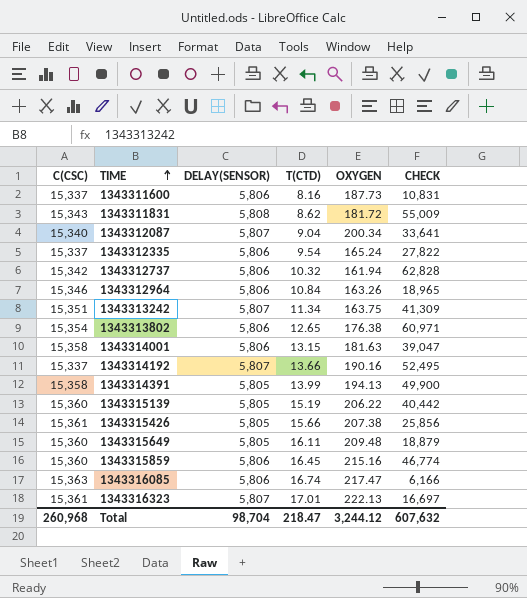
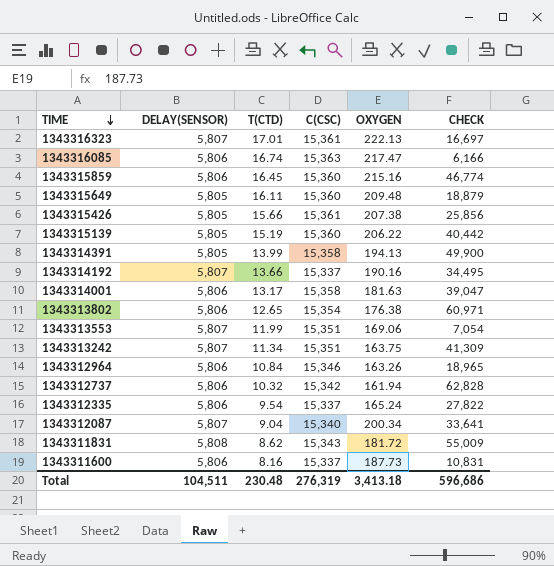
row order: TIME ascending -> TIME descending
column C(CSC) | position: 1 -> 4
1343314192 | CHECK: 52,495 -> 34,495
1343314001 | T(CTD): 13.15 -> 13.17
row 1343313553: none -> 5,807 | 11.99 | 15,351 | 169.06 | 7,054
Total | DELAY(SENSOR): 98,704 -> 104,511
Total | T(CTD): 218.47 -> 230.48
Total | C(CSC): 260,968 -> 276,319
Total | OXYGEN: 3,244.12 -> 3,413.18
Total | CHECK: 607,632 -> 596,686

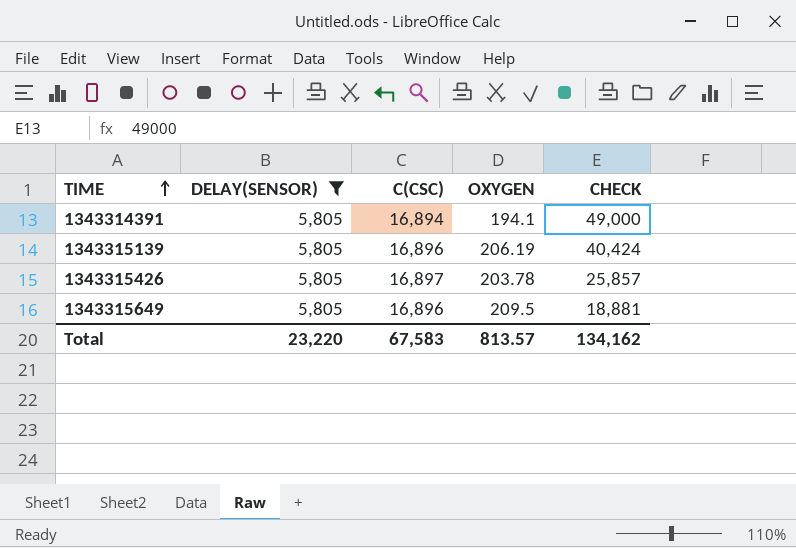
filter: none -> DELAY(SENSOR) = 5,805
row order: TIME descending -> TIME ascending
column T(CTD) | position: 3 -> none
1343314391 | C(CSC): 15,358 -> 16,894
1343314391 | OXYGEN: 194.13 -> 194.1
1343314391 | CHECK: 49,900 -> 49,000
1343315139 | C(CSC): 15,360 -> 16,896
1343315139 | OXYGEN: 206.22 -> 206.19
1343315139 | CHECK: 40,442 -> 40,424
1343315426 | C(CSC): 15,361 -> 16,897
1343315426 | OXYGEN: 207.38 -> 203.78
1343315426 | CHECK: 25,856 -> 25,857
1343315649 | C(CSC): 15,360 -> 16,896
1343315649 | OXYGEN: 209.48 -> 209.5
1343315649 | CHECK: 18,879 -> 18,881
Total | DELAY(SENSOR): 104,511 -> 23,220
Total | C(CSC): 276,319 -> 67,583
Total | OXYGEN: 3,413.18 -> 813.57
Total | CHECK: 596,686 -> 134,162

